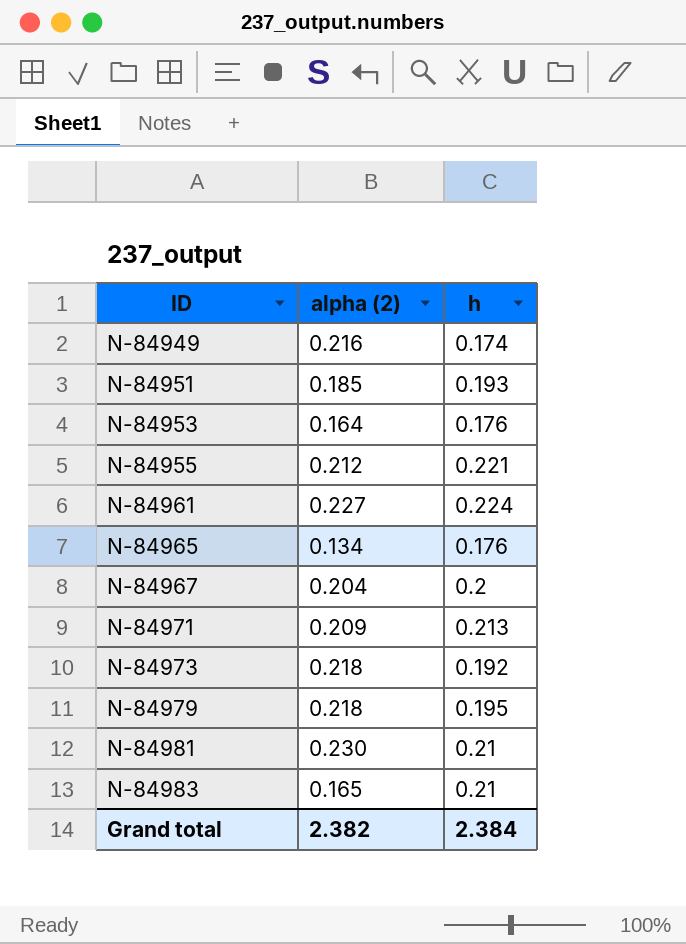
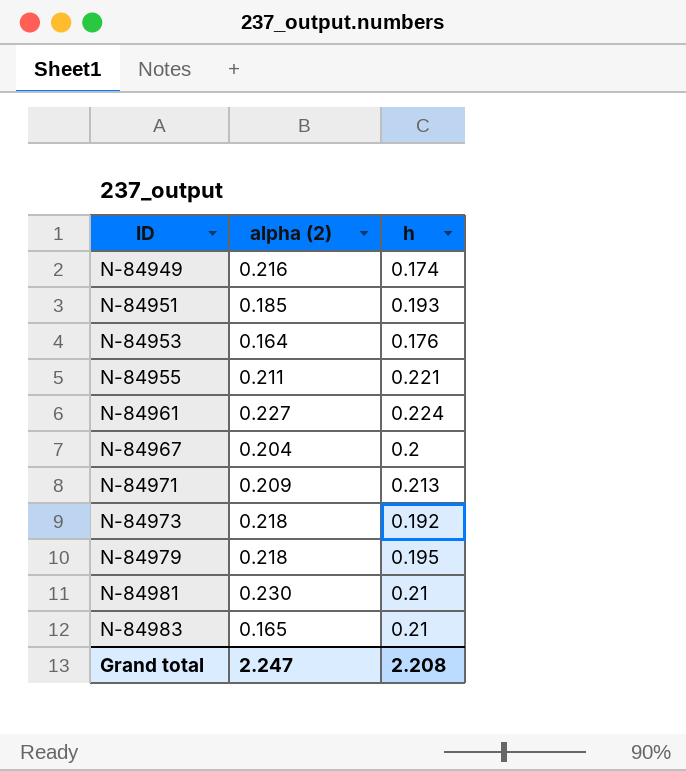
row N-84965: 0.134 | 0.176 -> none
N-84955 | alpha (2): 0.212 -> 0.211
Grand total | alpha (2): 2.382 -> 2.247
Grand total | h: 2.384 -> 2.208

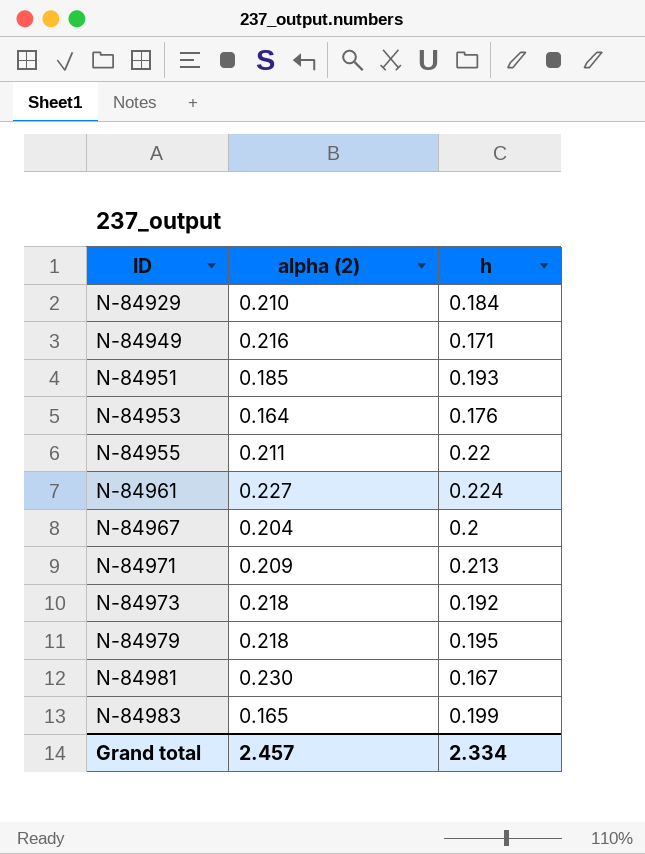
row N-84929: none -> 0.210 | 0.184
N-84949 | h: 0.174 -> 0.171
N-84955 | h: 0.221 -> 0.22
N-84981 | h: 0.21 -> 0.167
N-84983 | h: 0.21 -> 0.199
Grand total | alpha (2): 2.247 -> 2.457
Grand total | h: 2.208 -> 2.334

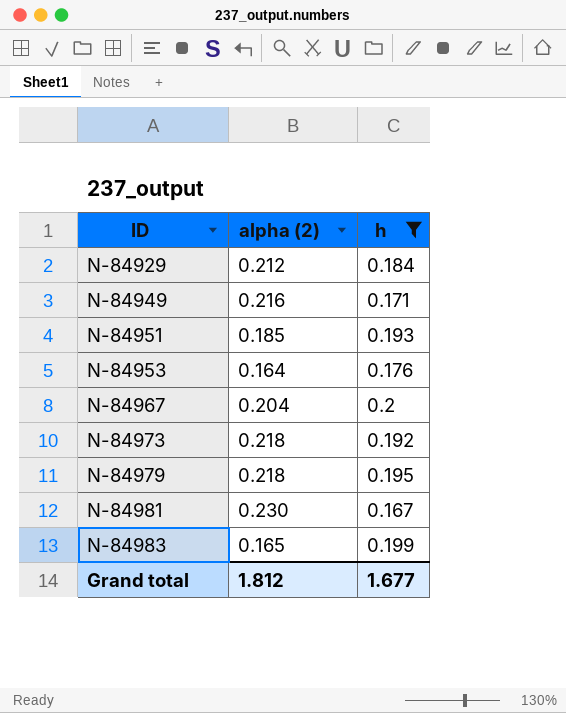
filter: none -> h <= 0.2
N-84929 | alpha (2): 0.210 -> 0.212
Grand total | alpha (2): 2.457 -> 1.812
Grand total | h: 2.334 -> 1.677

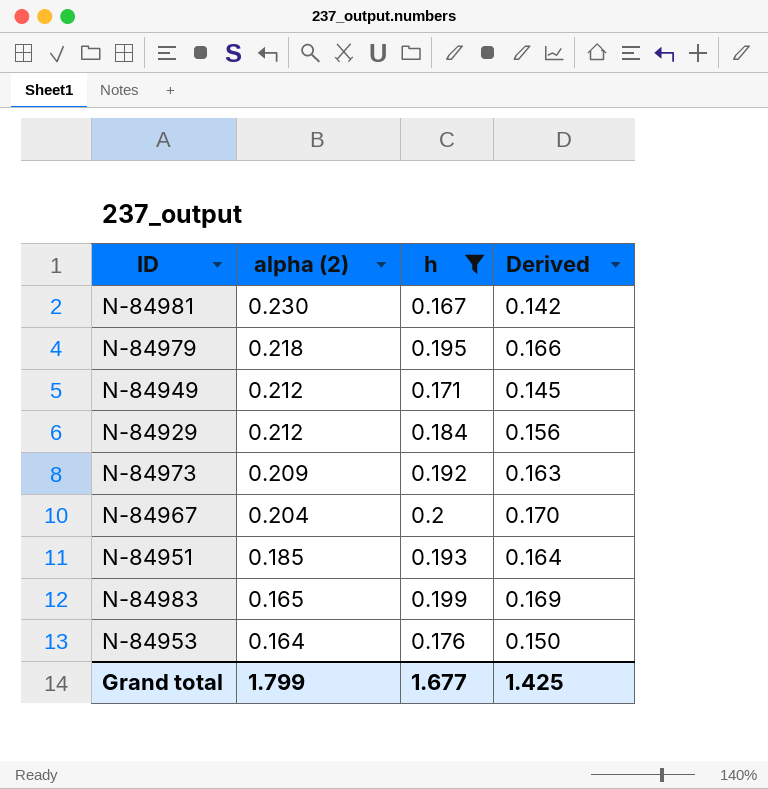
row order: ID ascending -> alpha (2) descending
column Derived | formula: none -> [h] * 0.85
N-84949 | alpha (2): 0.216 -> 0.212
N-84973 | alpha (2): 0.218 -> 0.209
Grand total | alpha (2): 1.812 -> 1.799

